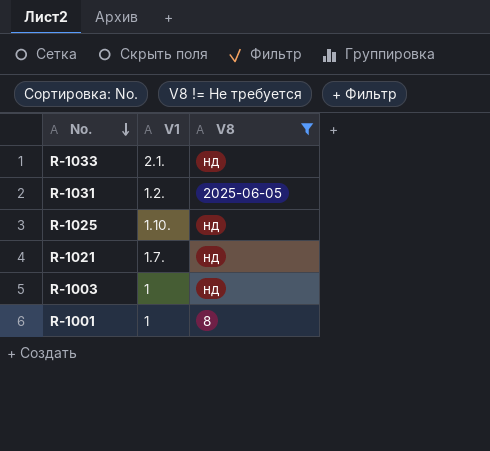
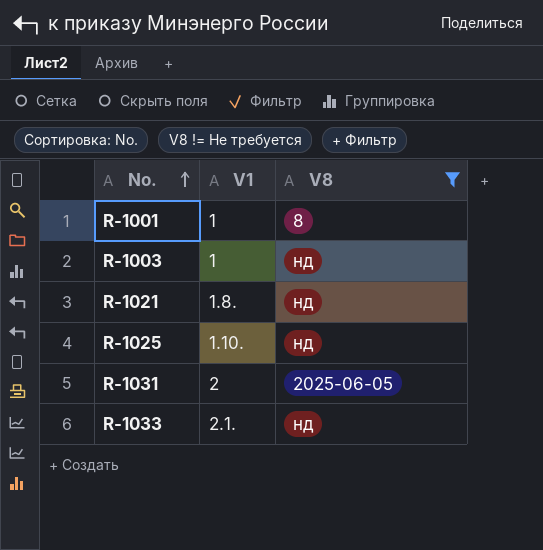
row order: No. descending -> No. ascending
R-1021 | V1: 1.7. -> 1.8.
R-1031 | V1: 1.2. -> 2

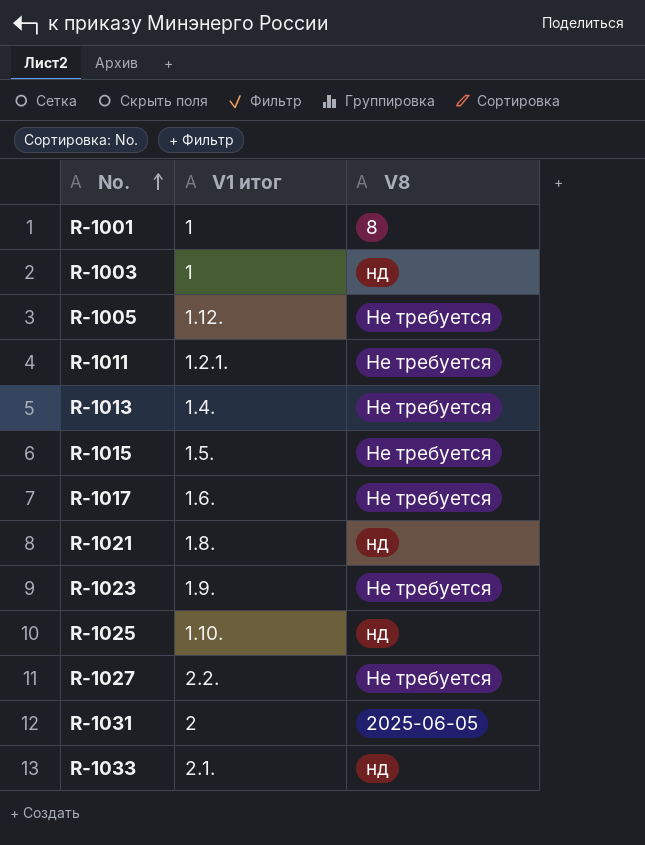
filter: V8 != Не требуется -> none
column name: V1 -> V1 итог

